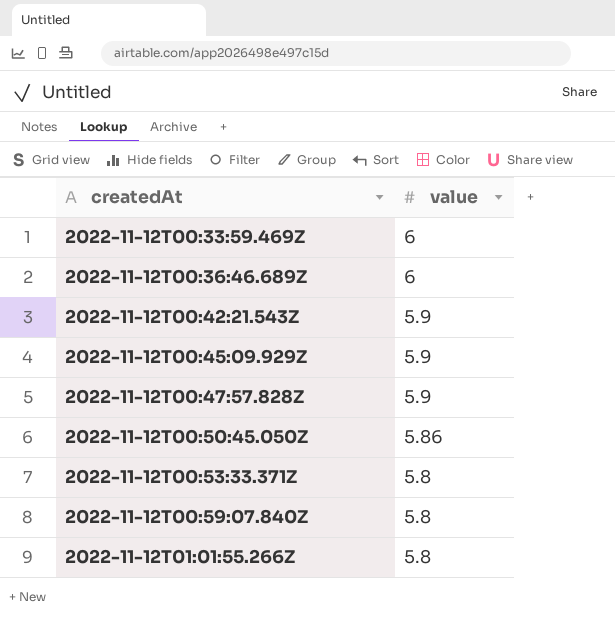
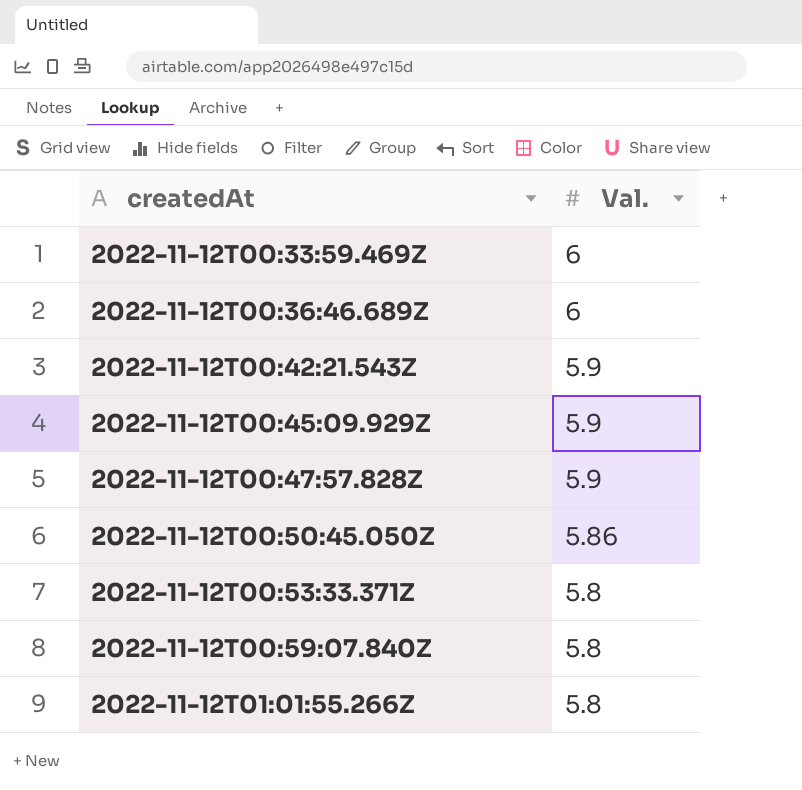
column name: value -> Val.

